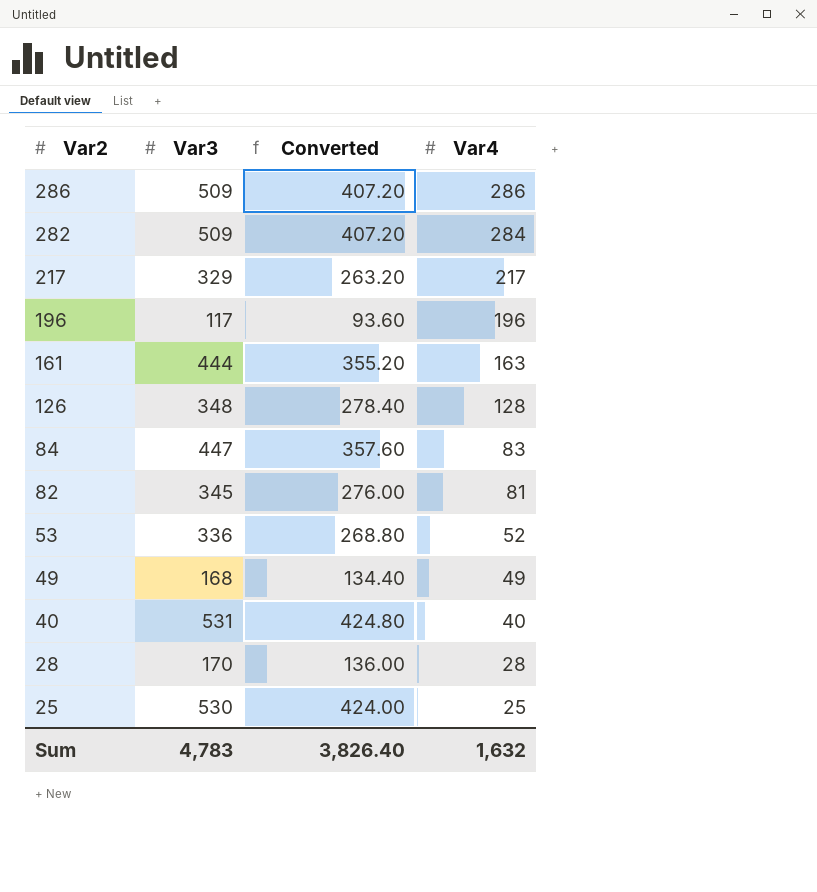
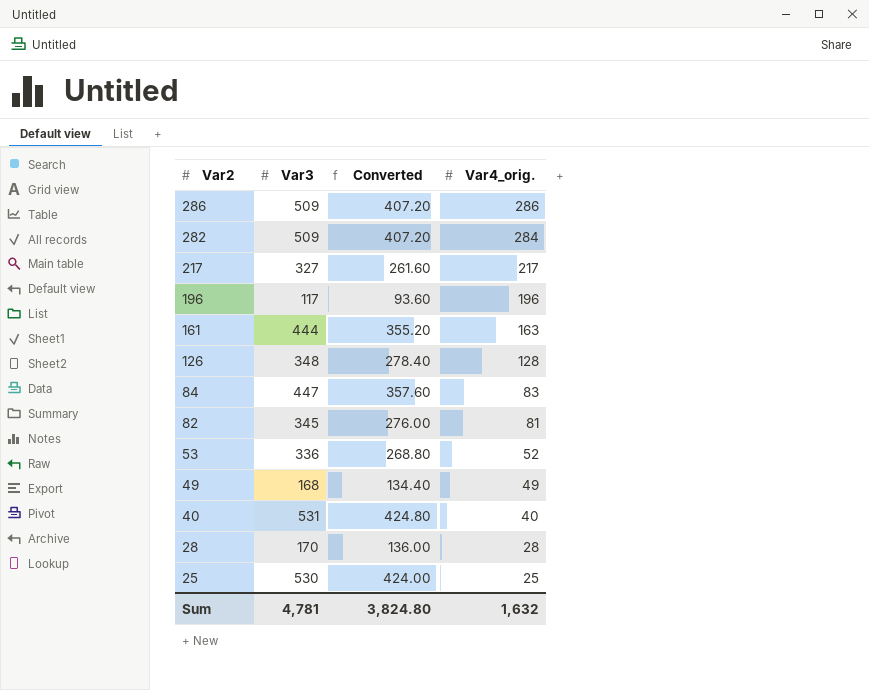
column name: Var4 -> Var4_orig.
217 | Var3: 329 -> 327
217 | Converted: 263.20 -> 261.60
Sum | Var3: 4,783 -> 4,781
Sum | Converted: 3,826.40 -> 3,824.80

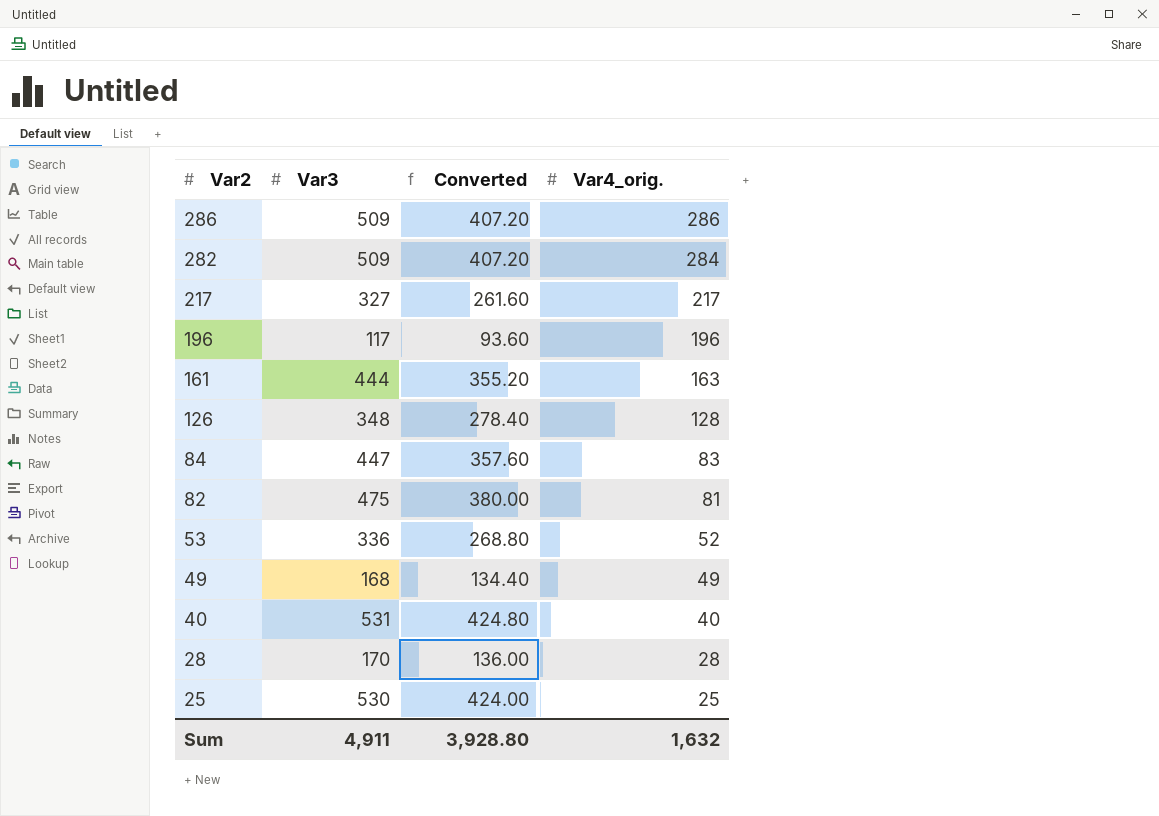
82 | Var3: 345 -> 475
82 | Converted: 276.00 -> 380.00
Sum | Var3: 4,781 -> 4,911
Sum | Converted: 3,824.80 -> 3,928.80

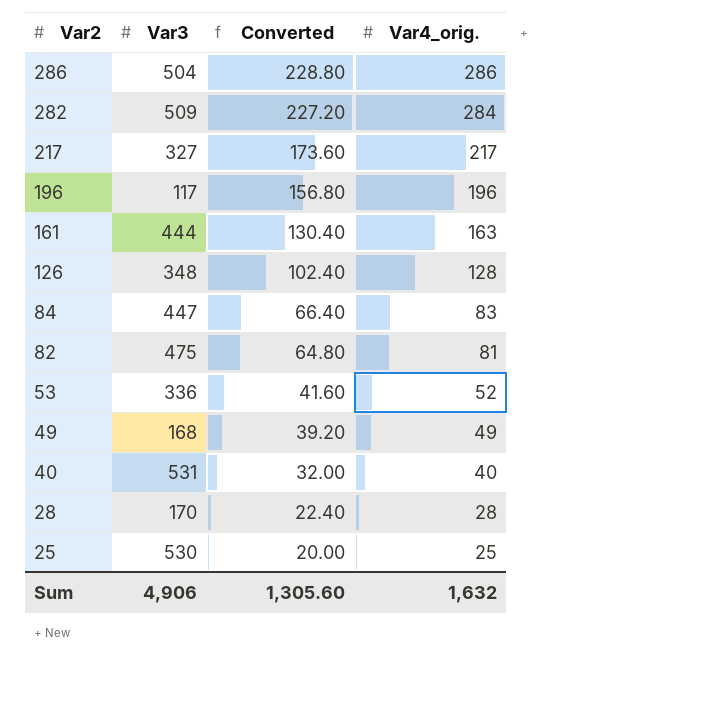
column Converted | formula: [Var3] * 0.8 -> [Var4_orig.] * 0.8
286 | Var3: 509 -> 504
Sum | Var3: 4,911 -> 4,906
Sum | Converted: 3,928.80 -> 1,305.60

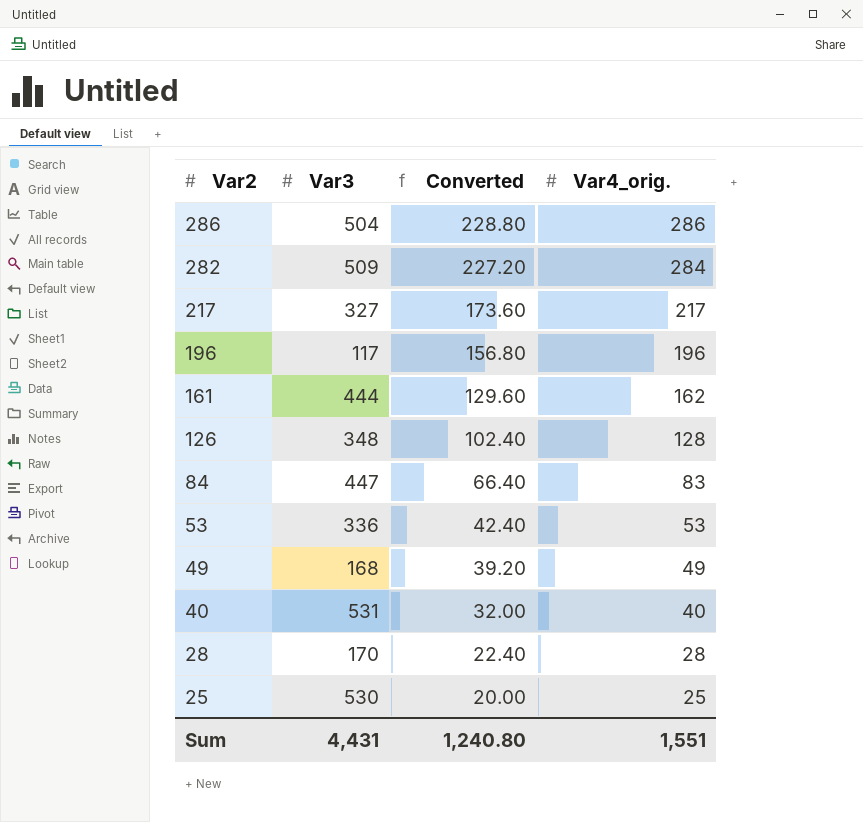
row 82: 475 | 64.80 | 81 -> none
161 | Converted: 130.40 -> 129.60
161 | Var4_orig.: 163 -> 162
53 | Converted: 41.60 -> 42.40
53 | Var4_orig.: 52 -> 53
Sum | Var3: 4,906 -> 4,431
Sum | Converted: 1,305.60 -> 1,240.80
Sum | Var4_orig.: 1,632 -> 1,551

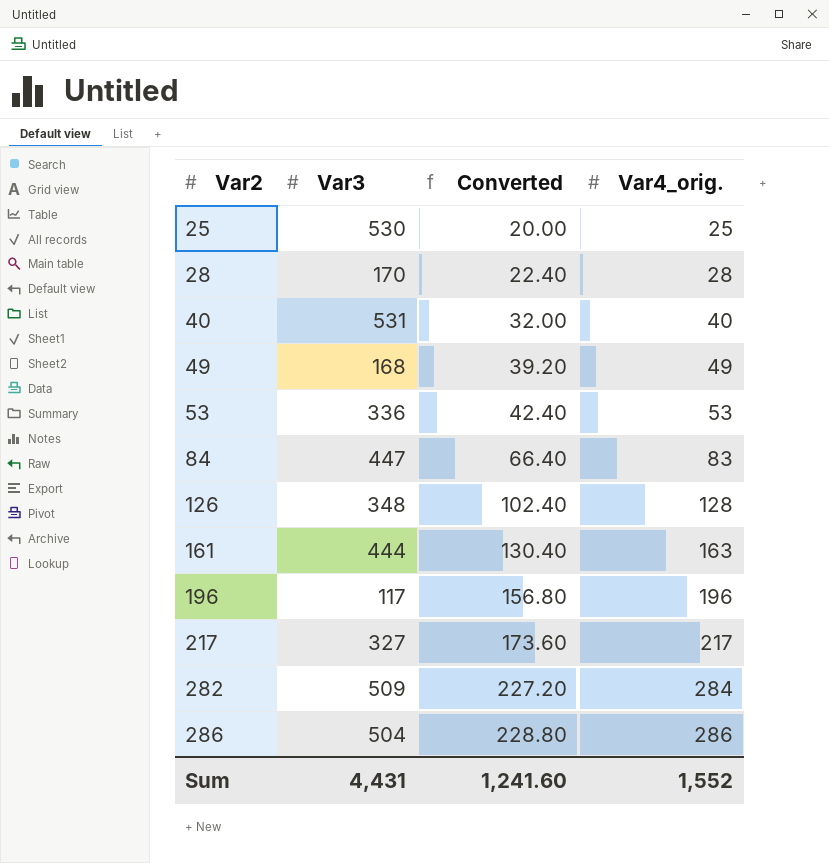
row order: Var2 descending -> Var2 ascending
161 | Converted: 129.60 -> 130.40
161 | Var4_orig.: 162 -> 163
Sum | Converted: 1,240.80 -> 1,241.60
Sum | Var4_orig.: 1,551 -> 1,552

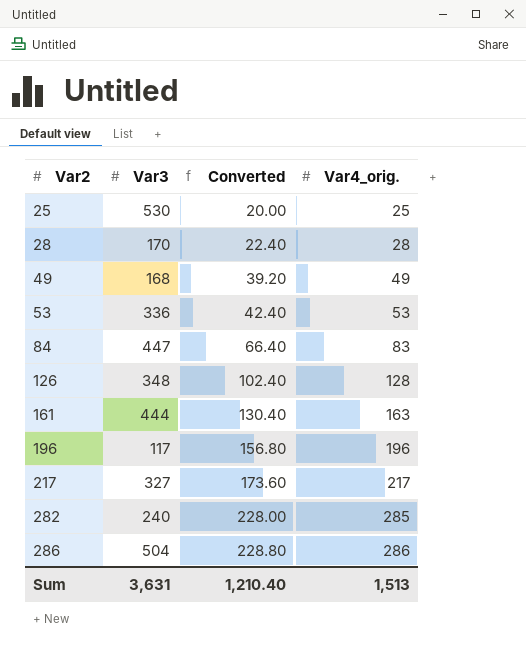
row 40: 531 | 32.00 | 40 -> none
282 | Var3: 509 -> 240
282 | Converted: 227.20 -> 228.00
282 | Var4_orig.: 284 -> 285
Sum | Var3: 4,431 -> 3,631
Sum | Converted: 1,241.60 -> 1,210.40
Sum | Var4_orig.: 1,552 -> 1,513

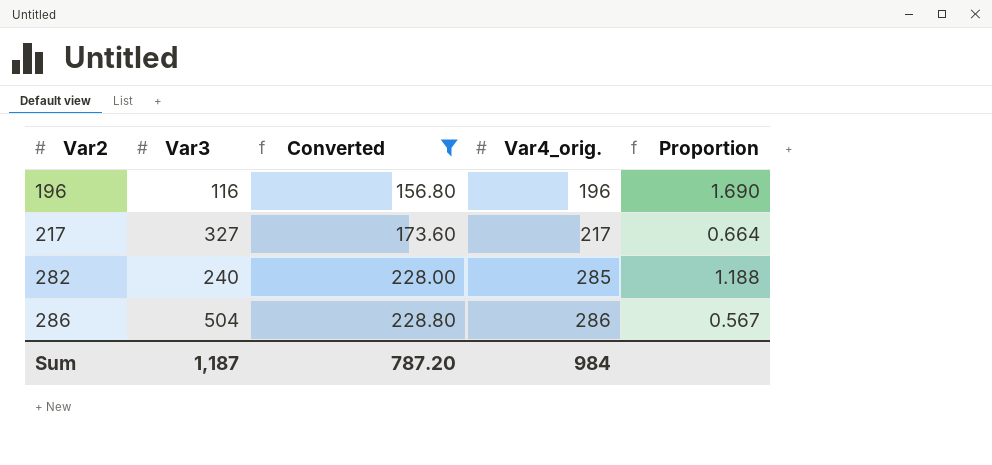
filter: none -> Converted >= 156.80
column Proportion | formula: none -> [Var4_orig.] / [Var3]
196 | Var3: 117 -> 116
Sum | Var3: 3,631 -> 1,187
Sum | Converted: 1,210.40 -> 787.20
Sum | Var4_orig.: 1,513 -> 984

